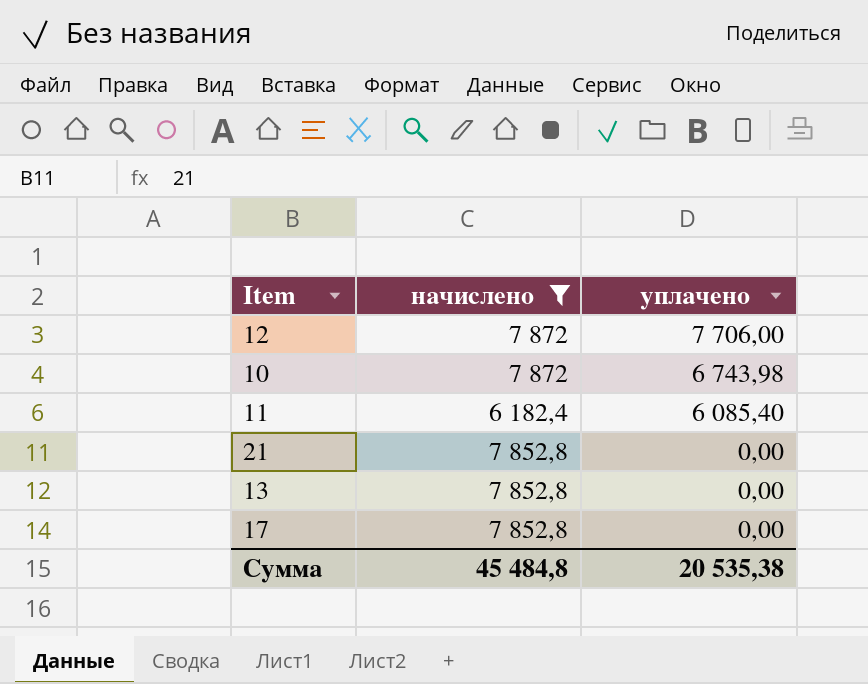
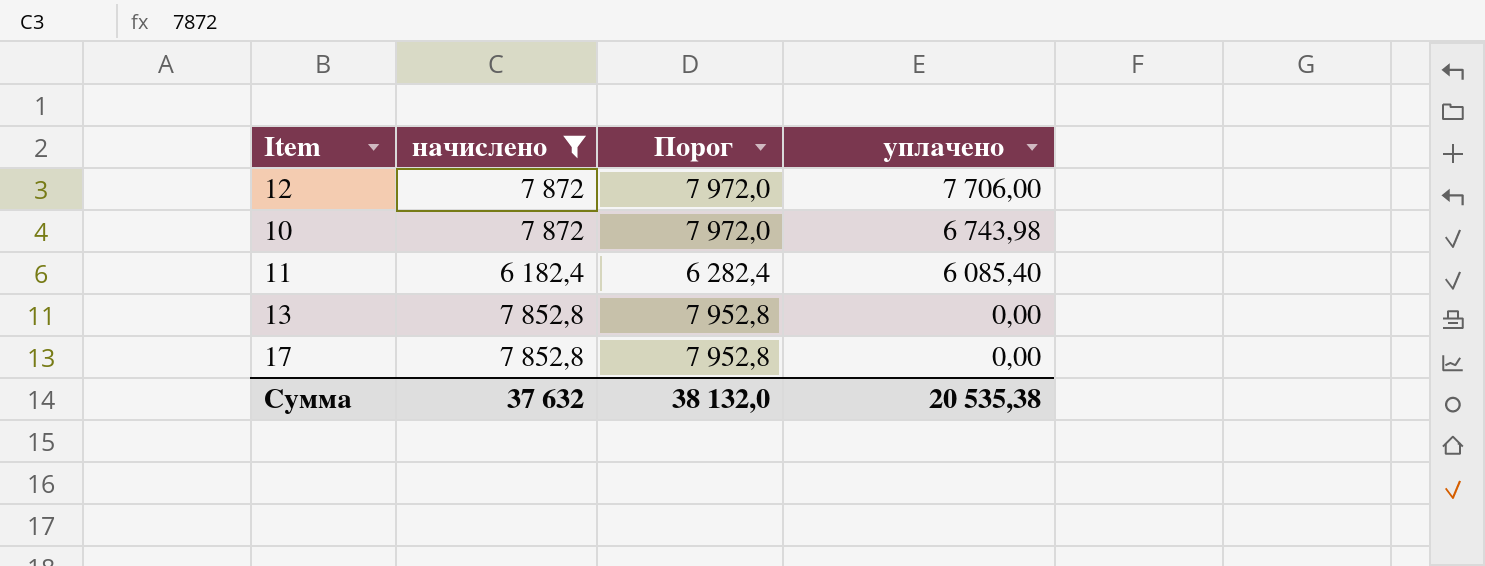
column Порог | formula: none -> [начислено] + 100
row 21: 7 852,8 | 0,00 -> none
Сумма | начислено: 45 484,8 -> 37 632

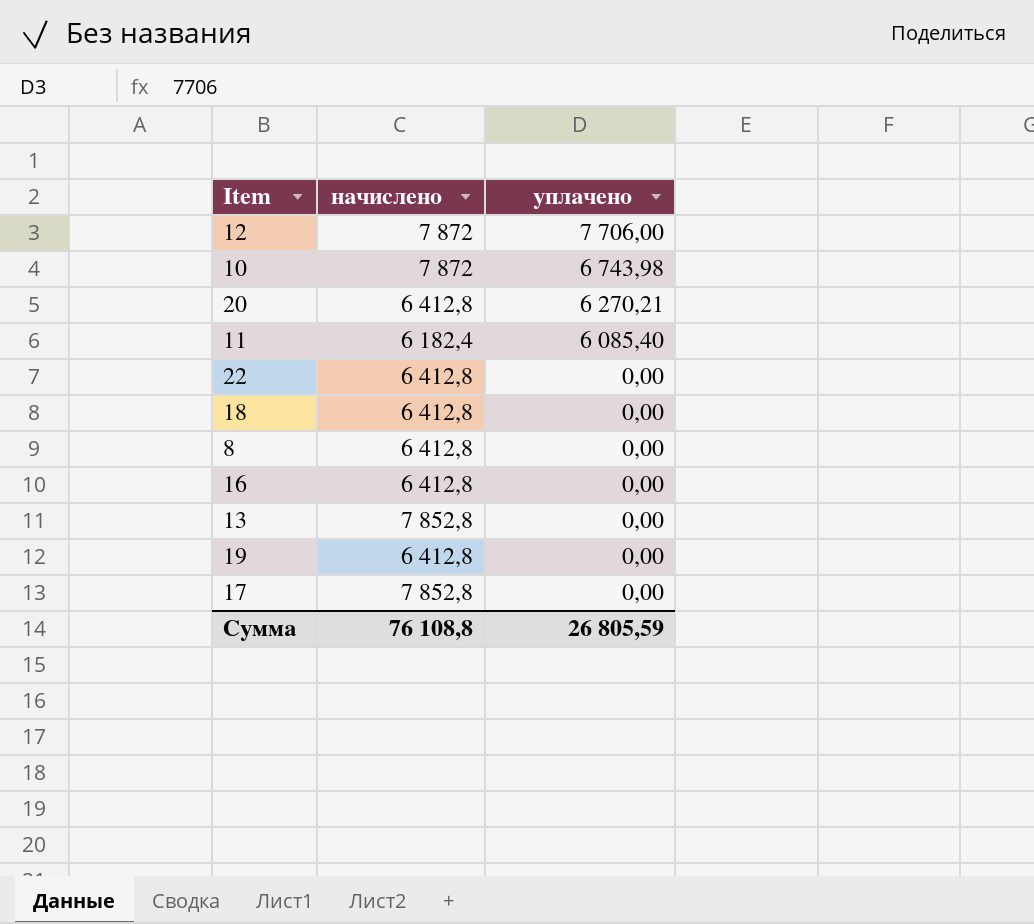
filter: начислено != 6 412,8 -> none
column Порог | formula: [начислено] + 100 -> none
Сумма | начислено: 37 632 -> 76 108,8
Сумма | уплачено: 20 535,38 -> 26 805,59

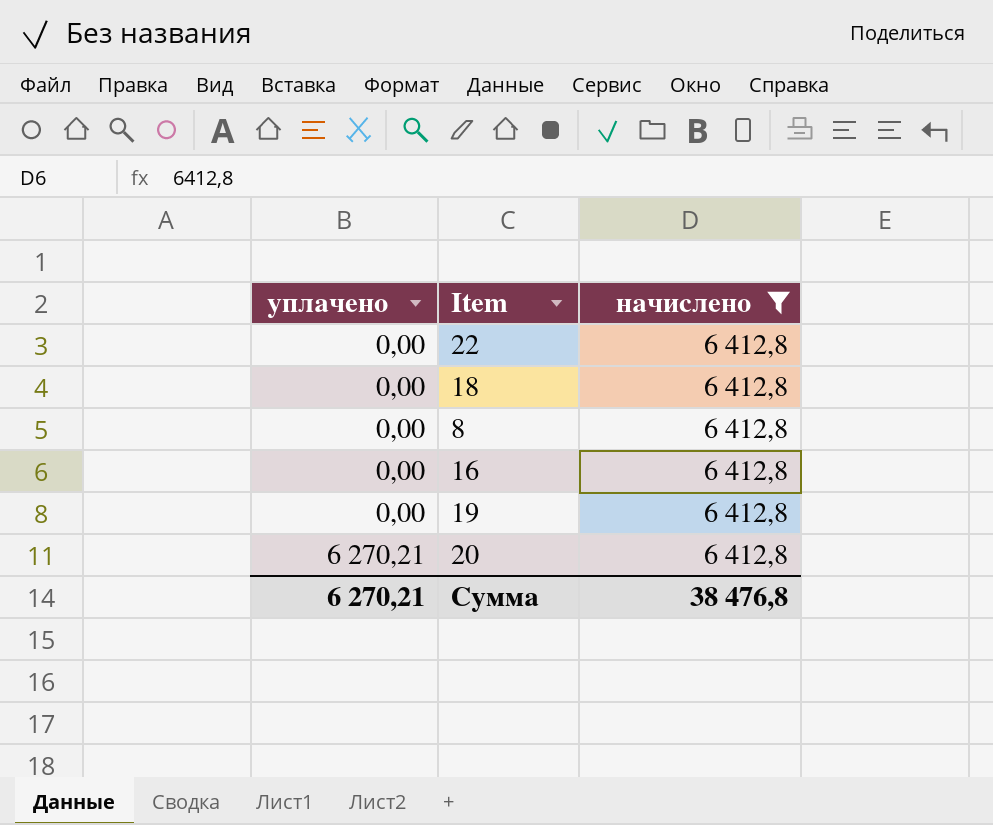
filter: none -> начислено = 6 412,8
row order: уплачено descending -> уплачено ascending
column уплачено | position: 3 -> 1
Сумма | уплачено: 26 805,59 -> 6 270,21
Сумма | начислено: 76 108,8 -> 38 476,8

